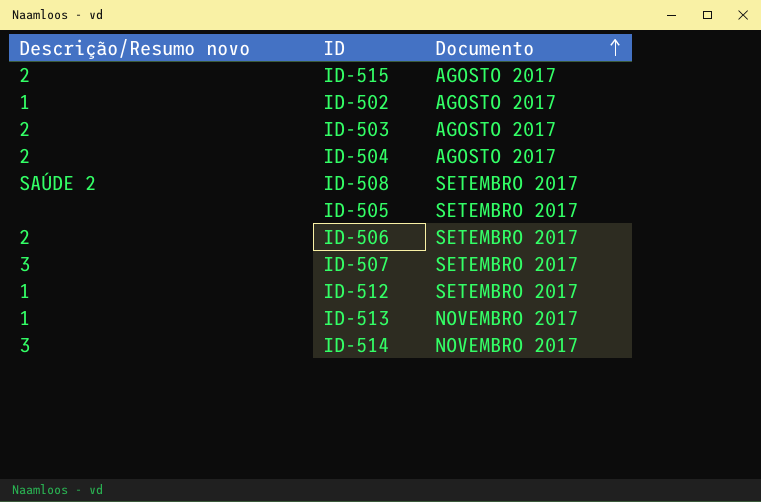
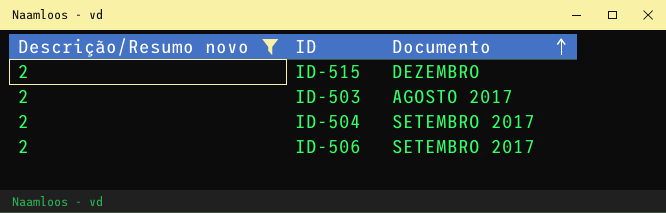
filter: none -> Descrição/Resumo novo = 2
ID-515 | Documento: AGOSTO 2017 -> DEZEMBRO
ID-504 | Documento: AGOSTO 2017 -> SETEMBRO 2017

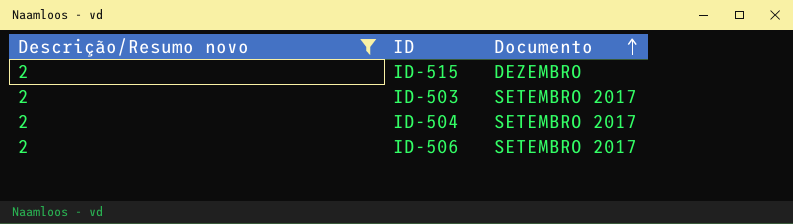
ID-503 | Documento: AGOSTO 2017 -> SETEMBRO 2017

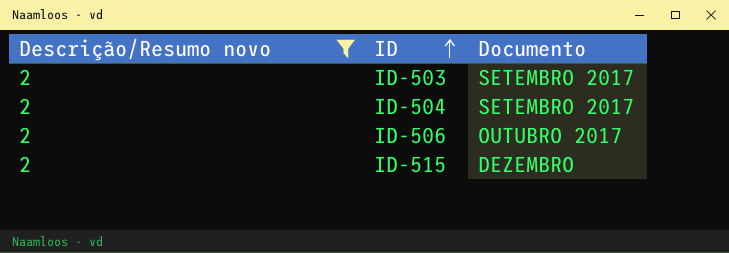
row order: Documento ascending -> ID ascending
ID-506 | Documento: SETEMBRO 2017 -> OUTUBRO 2017

